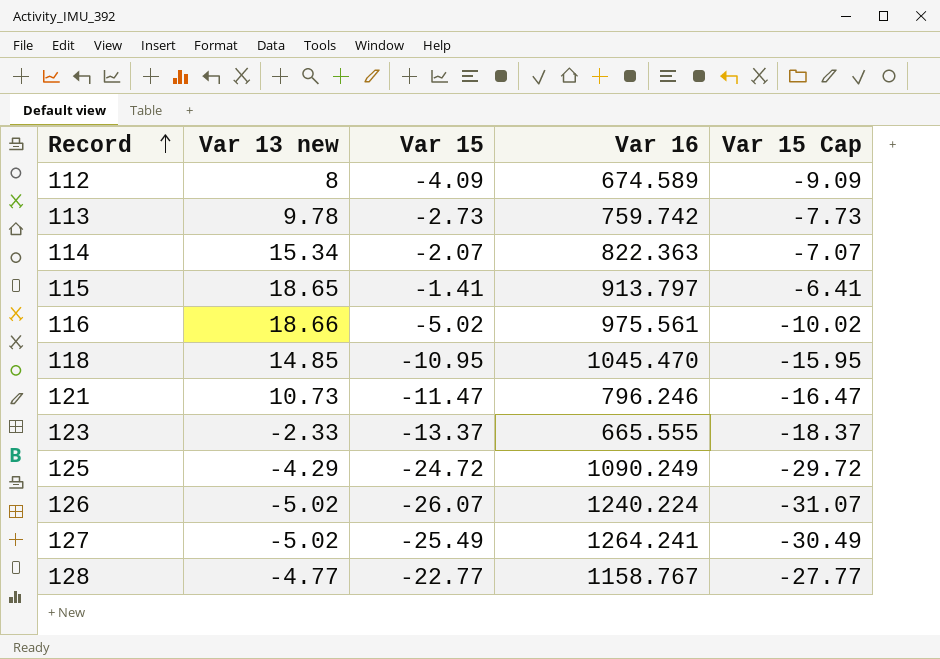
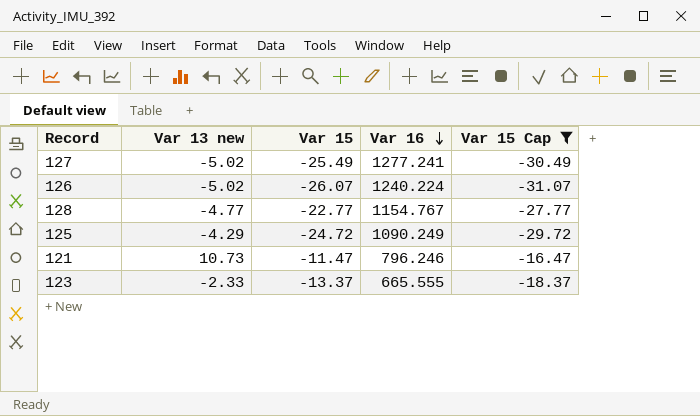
filter: none -> Var 15 Cap <= -16.47
row order: Record ascending -> Var 16 descending
127 | Var 16: 1264.241 -> 1277.241
128 | Var 16: 1158.767 -> 1154.767

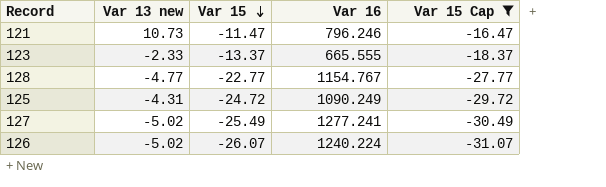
row order: Var 16 descending -> Var 15 descending
125 | Var 13 new: -4.29 -> -4.31

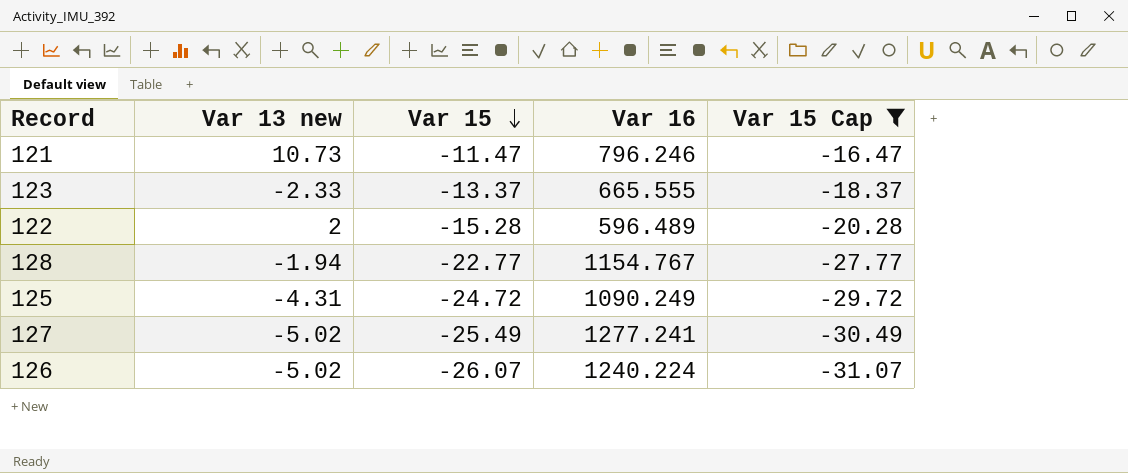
row 122: none -> 2 | -15.28 | 596.489 | -20.28
128 | Var 13 new: -4.77 -> -1.94

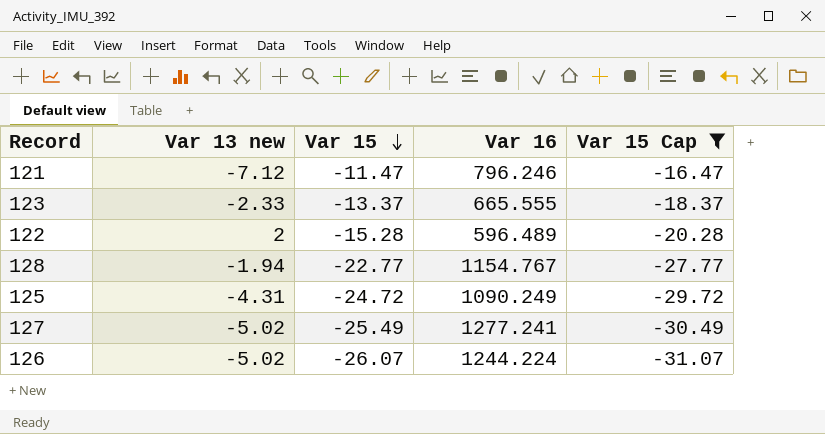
121 | Var 13 new: 10.73 -> -7.12
126 | Var 16: 1240.224 -> 1244.224

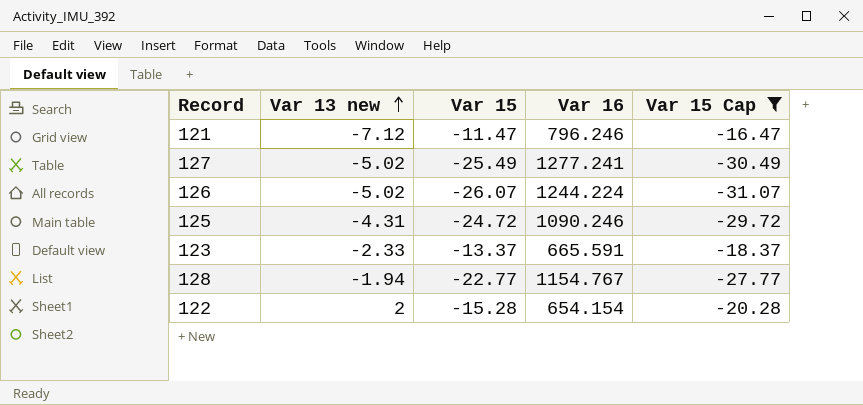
row order: Var 15 descending -> Var 13 new ascending
125 | Var 16: 1090.249 -> 1090.246
123 | Var 16: 665.555 -> 665.591
122 | Var 16: 596.489 -> 654.154

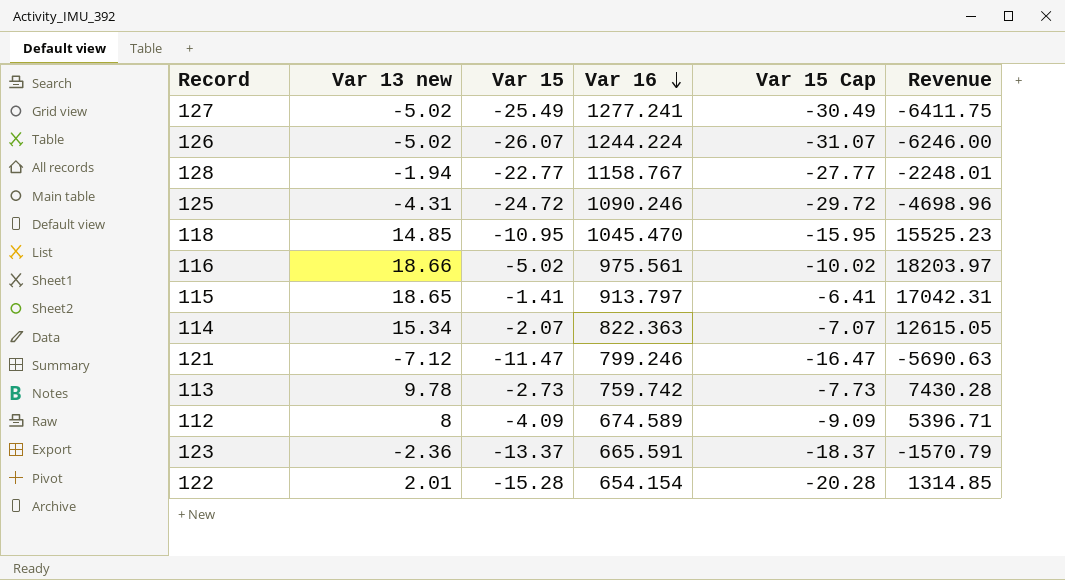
filter: Var 15 Cap <= -16.47 -> none
row order: Var 13 new ascending -> Var 16 descending
column Revenue | formula: none -> [Var 13 new] * [Var 16]
128 | Var 16: 1154.767 -> 1158.767
121 | Var 16: 796.246 -> 799.246
123 | Var 13 new: -2.33 -> -2.36
122 | Var 13 new: 2 -> 2.01

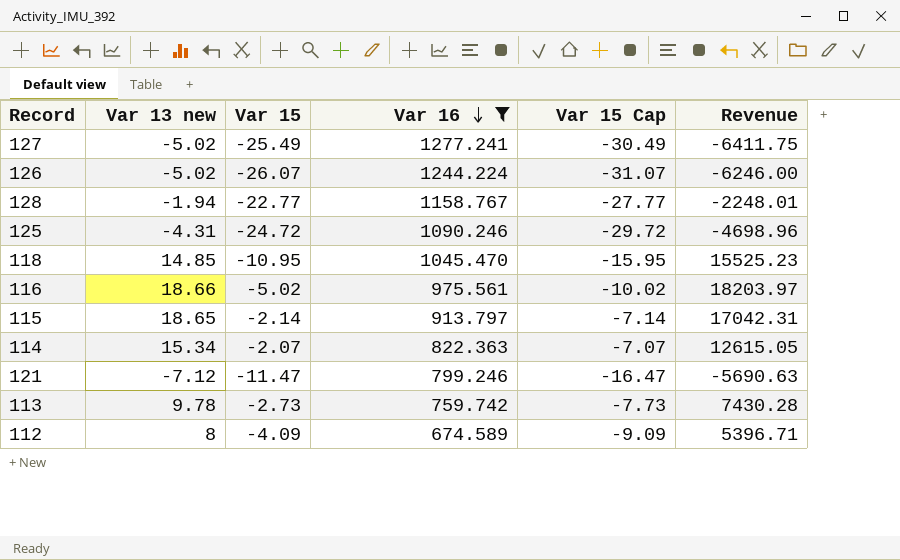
filter: none -> Var 16 >= 674.589
115 | Var 15: -1.41 -> -2.14
115 | Var 15 Cap: -6.41 -> -7.14

